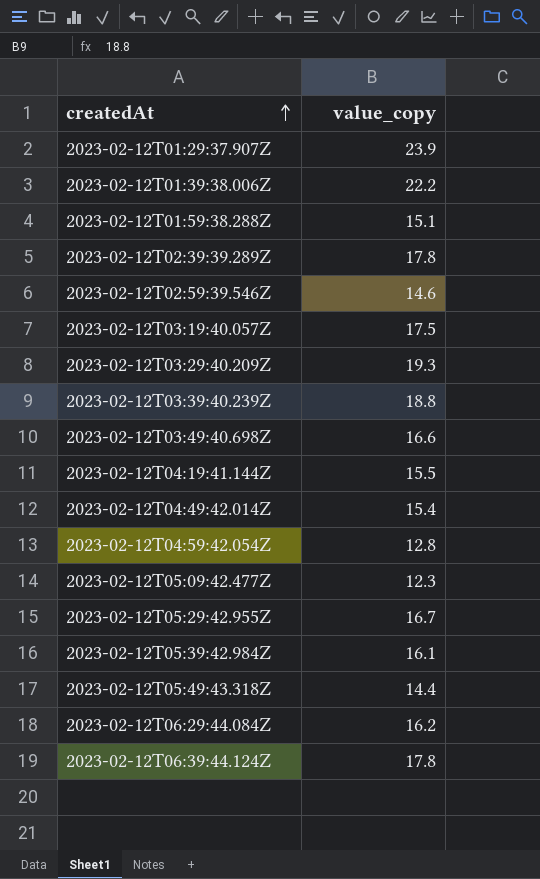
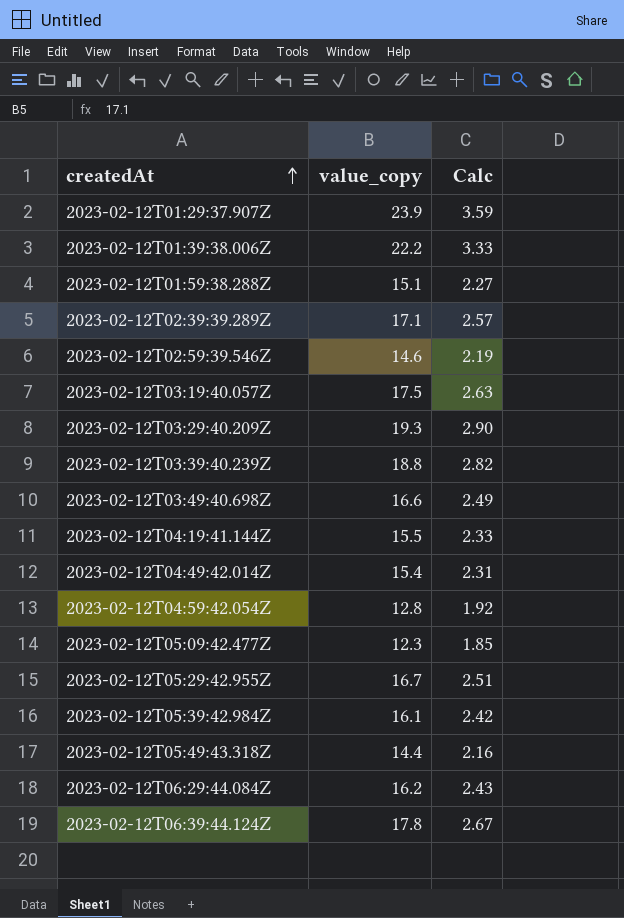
column Calc | formula: none -> [value_copy] * 0.15
2023-02-12T02:39:39.289Z | value_copy: 17.8 -> 17.1

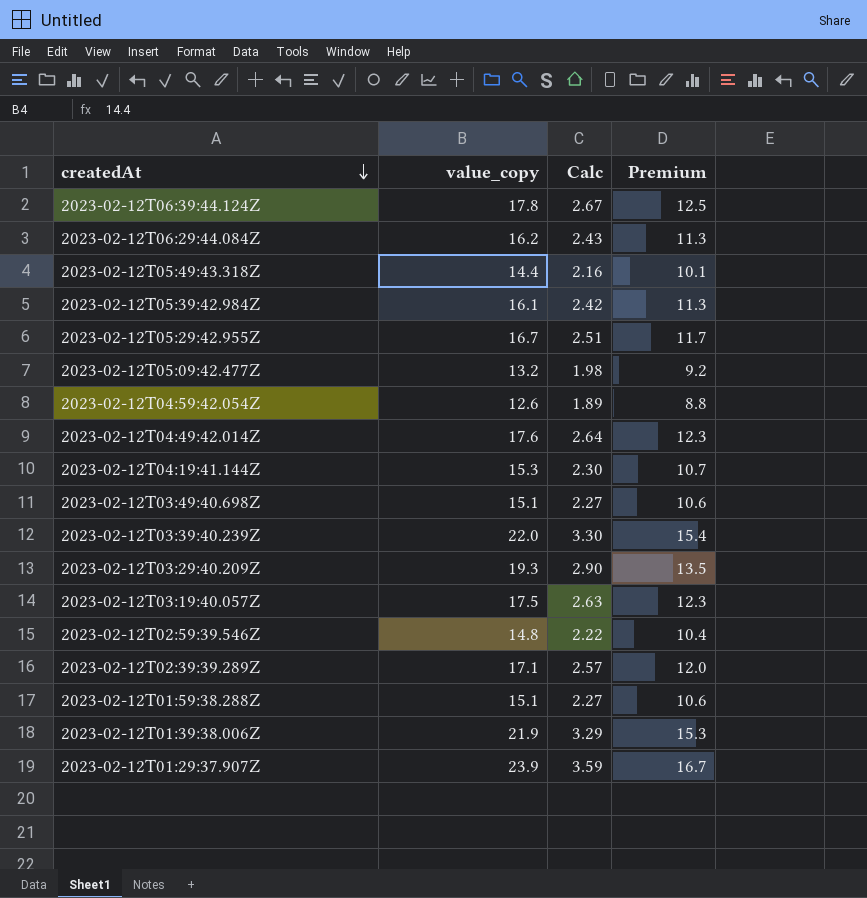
row order: createdAt ascending -> createdAt descending
column Premium | formula: none -> [value_copy] * 0.7
2023-02-12T05:09:42.477Z | value_copy: 12.3 -> 13.2
2023-02-12T05:09:42.477Z | Calc: 1.85 -> 1.98
2023-02-12T04:59:42.054Z | value_copy: 12.8 -> 12.6
2023-02-12T04:59:42.054Z | Calc: 1.92 -> 1.89
2023-02-12T04:49:42.014Z | value_copy: 15.4 -> 17.6
2023-02-12T04:49:42.014Z | Calc: 2.31 -> 2.64
2023-02-12T04:19:41.144Z | value_copy: 15.5 -> 15.3
2023-02-12T04:19:41.144Z | Calc: 2.33 -> 2.30
2023-02-12T03:49:40.698Z | value_copy: 16.6 -> 15.1
2023-02-12T03:49:40.698Z | Calc: 2.49 -> 2.27
2023-02-12T03:39:40.239Z | value_copy: 18.8 -> 22.0
2023-02-12T03:39:40.239Z | Calc: 2.82 -> 3.30
2023-02-12T02:59:39.546Z | value_copy: 14.6 -> 14.8
2023-02-12T02:59:39.546Z | Calc: 2.19 -> 2.22
2023-02-12T01:39:38.006Z | value_copy: 22.2 -> 21.9
2023-02-12T01:39:38.006Z | Calc: 3.33 -> 3.29

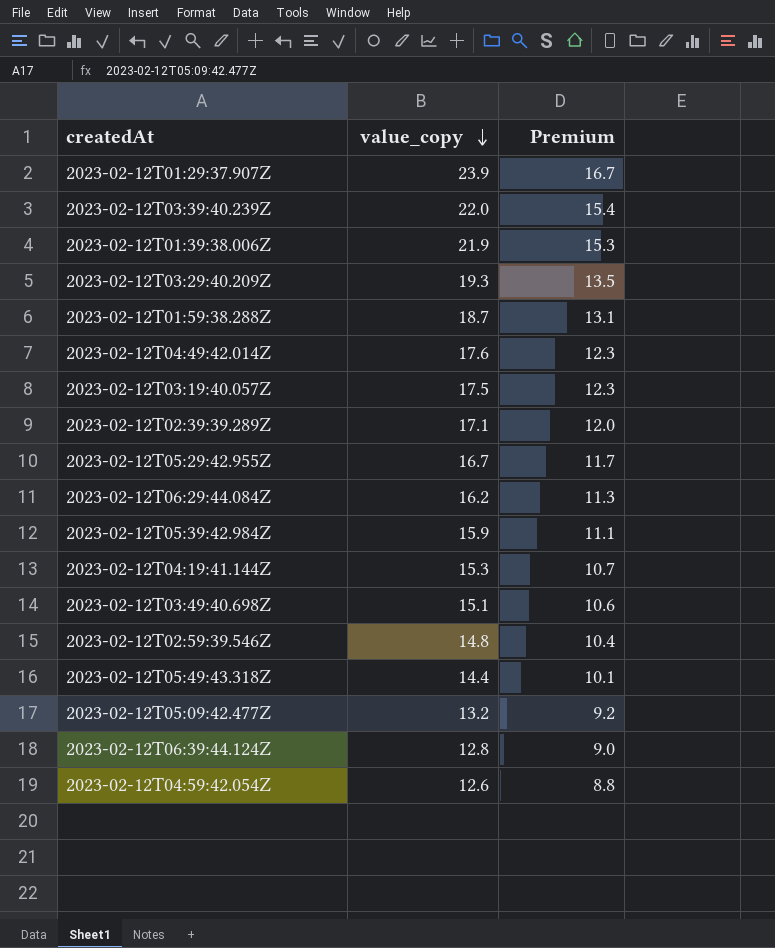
row order: createdAt descending -> value_copy descending
column Calc | formula: [value_copy] * 0.15 -> none
2023-02-12T01:59:38.288Z | value_copy: 15.1 -> 18.7
2023-02-12T01:59:38.288Z | Premium: 10.6 -> 13.1
2023-02-12T05:39:42.984Z | value_copy: 16.1 -> 15.9
2023-02-12T05:39:42.984Z | Premium: 11.3 -> 11.1
2023-02-12T06:39:44.124Z | value_copy: 17.8 -> 12.8
2023-02-12T06:39:44.124Z | Premium: 12.5 -> 9.0

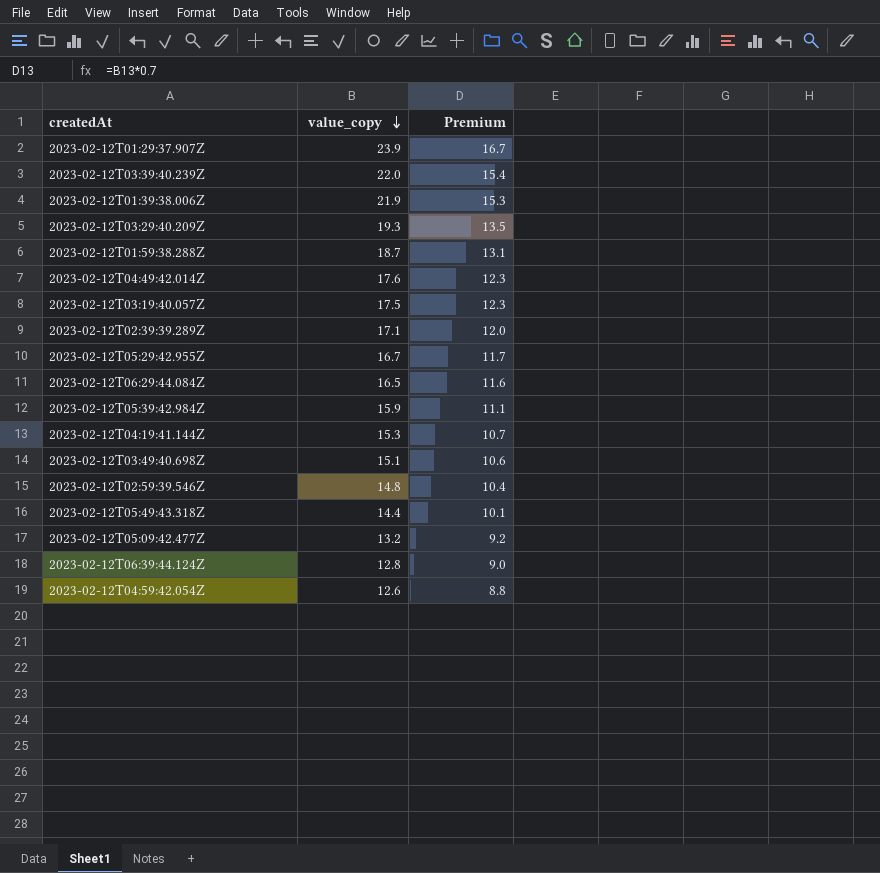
2023-02-12T06:29:44.084Z | value_copy: 16.2 -> 16.5
2023-02-12T06:29:44.084Z | Premium: 11.3 -> 11.6

